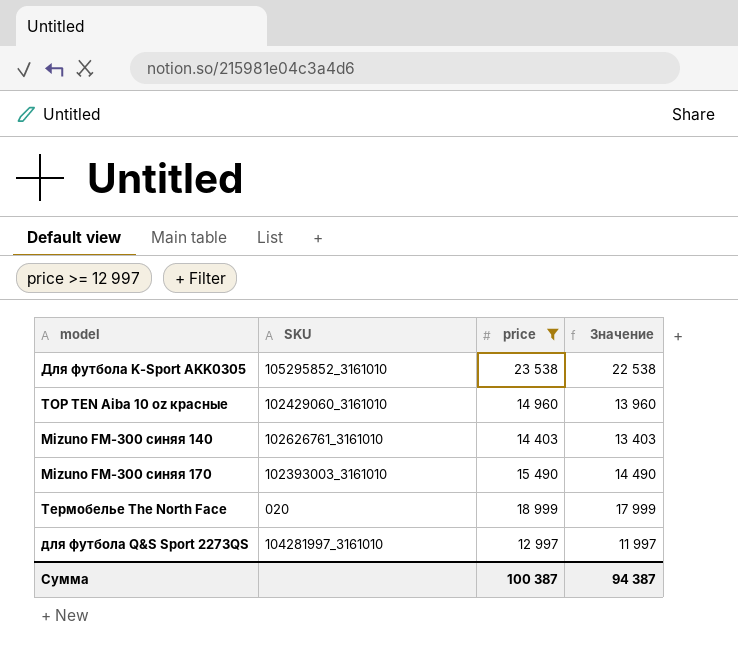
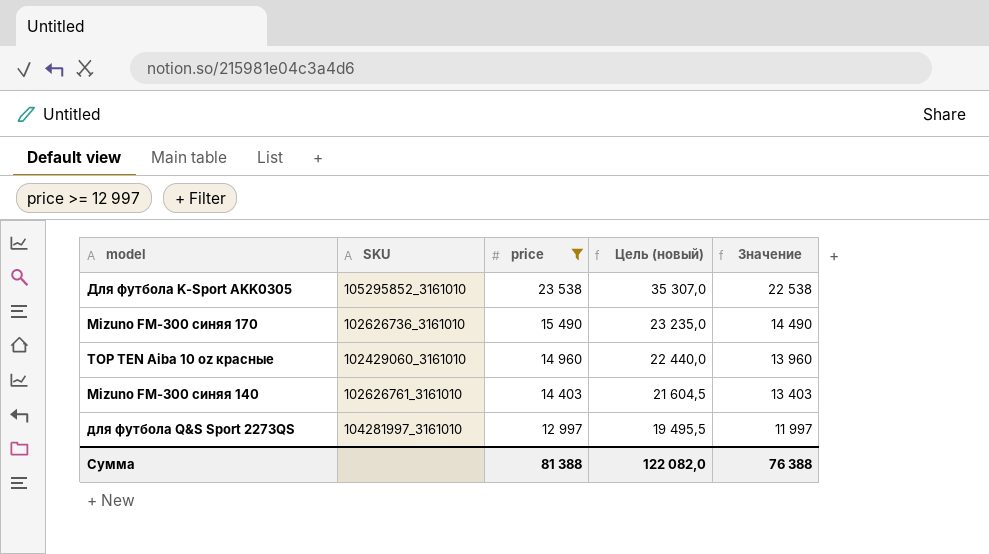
row order: none -> price descending
column Цель (новый) | formula: none -> [price] * 1,5
row Термобелье The North Face: 020 | 18 999 | 17 999 -> none
Mizuno FM-300 cиняя 170 | SKU: 102393003_3161010 -> 102626736_3161010
Сумма | price: 100 387 -> 81 388
Сумма | Значение: 94 387 -> 76 388

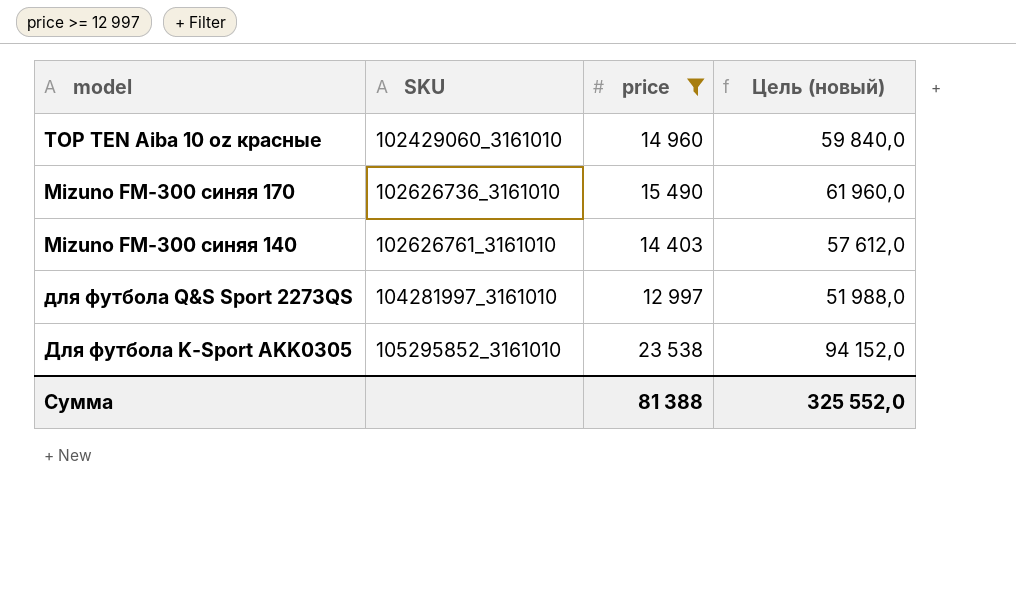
row order: price descending -> SKU ascending
column Значение | formula: [price] - 1000 -> none
column Цель (новый) | formula: [price] * 1,5 -> [price] * 4
Сумма | Цель (новый): 122 082,0 -> 325 552,0

